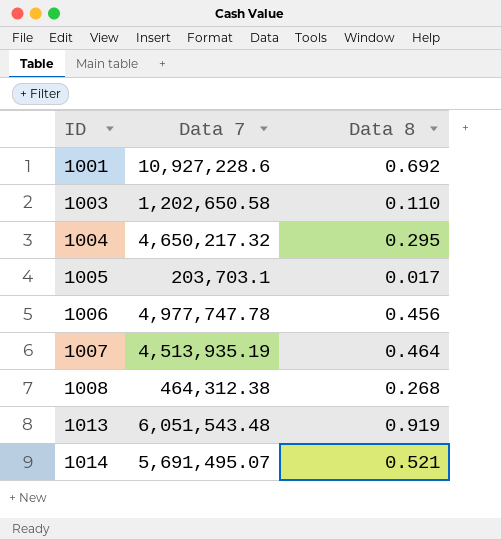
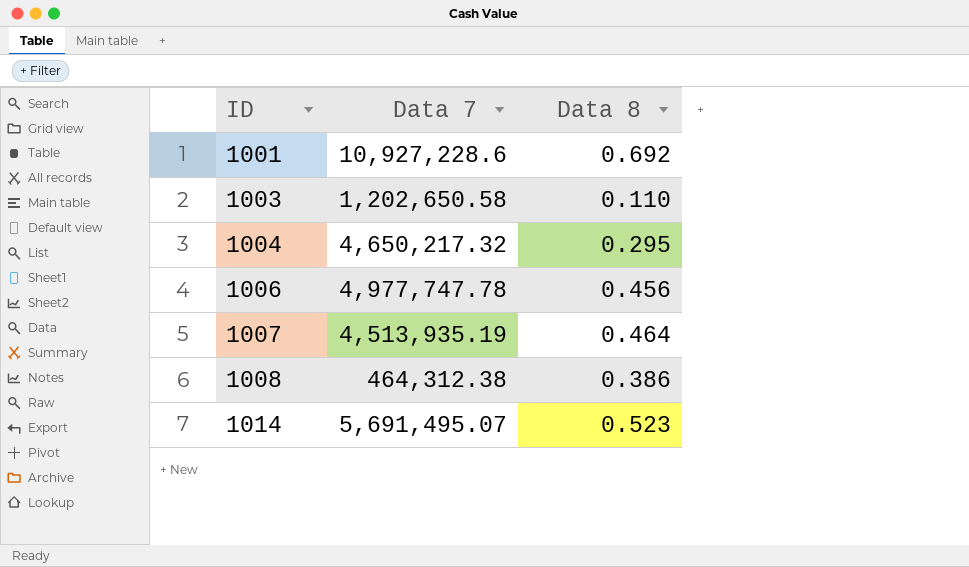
row 1005: 203,703.1 | 0.017 -> none
row 1013: 6,051,543.48 | 0.919 -> none
1008 | Data 8: 0.268 -> 0.386
1014 | Data 8: 0.521 -> 0.523

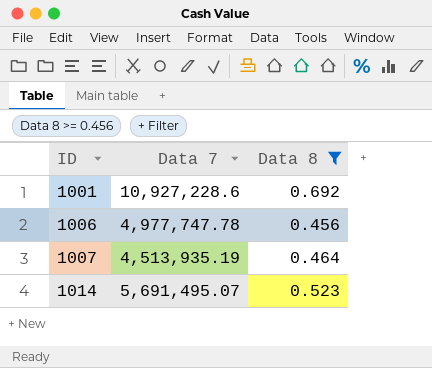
filter: none -> Data 8 >= 0.456

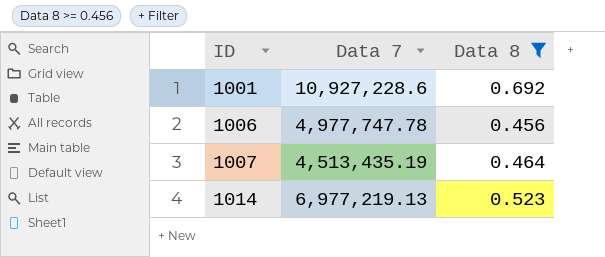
1007 | Data 7: 4,513,935.19 -> 4,513,435.19
1014 | Data 7: 5,691,495.07 -> 6,977,219.13

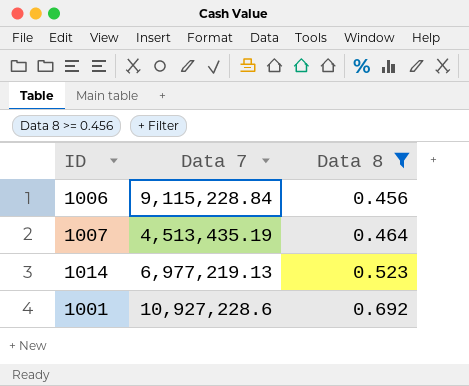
row order: ID ascending -> Data 8 ascending
1006 | Data 7: 4,977,747.78 -> 9,115,228.84

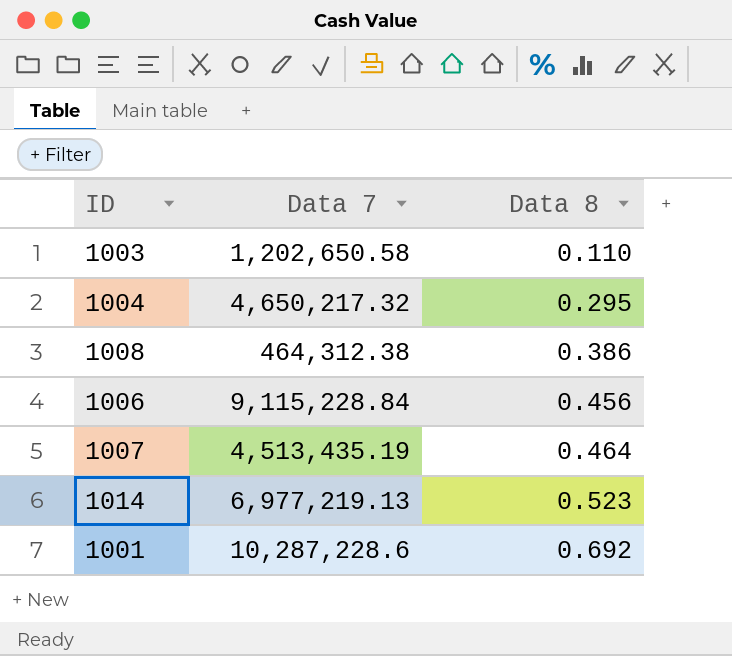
filter: Data 8 >= 0.456 -> none
1001 | Data 7: 10,927,228.6 -> 10,287,228.6

